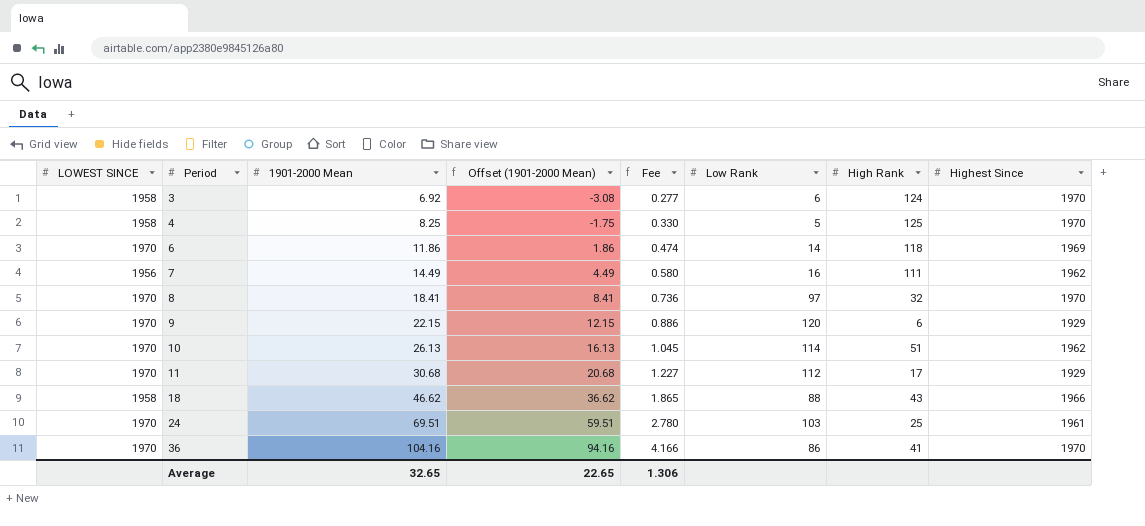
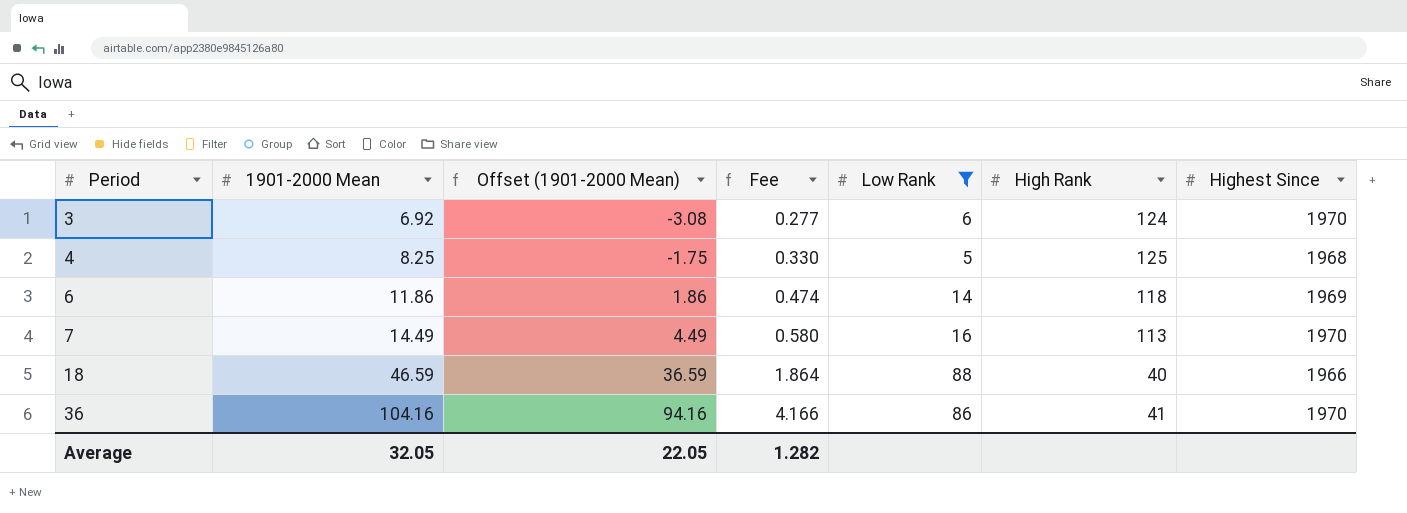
filter: none -> Low Rank <= 88
column LOWEST SINCE | position: 1 -> none
4 | Highest Since: 1970 -> 1968
7 | High Rank: 111 -> 113
7 | Highest Since: 1962 -> 1970
18 | 1901-2000 Mean: 46.62 -> 46.59
18 | Offset (1901-2000 Mean): 36.62 -> 36.59
18 | Fee: 1.865 -> 1.864
18 | High Rank: 43 -> 40
Average | 1901-2000 Mean: 32.65 -> 32.05
Average | Offset (1901-2000 Mean): 22.65 -> 22.05
Average | Fee: 1.306 -> 1.282

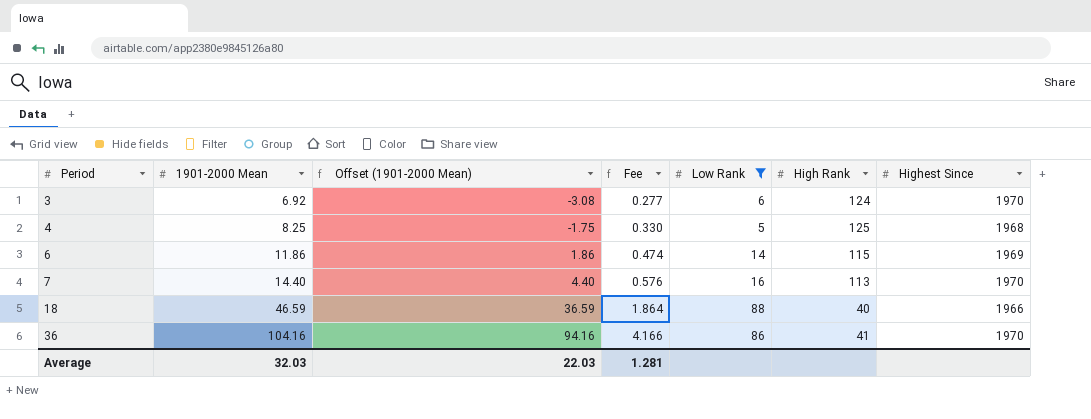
6 | High Rank: 118 -> 115
7 | 1901-2000 Mean: 14.49 -> 14.40
7 | Offset (1901-2000 Mean): 4.49 -> 4.40
7 | Fee: 0.580 -> 0.576
Average | 1901-2000 Mean: 32.05 -> 32.03
Average | Offset (1901-2000 Mean): 22.05 -> 22.03
Average | Fee: 1.282 -> 1.281

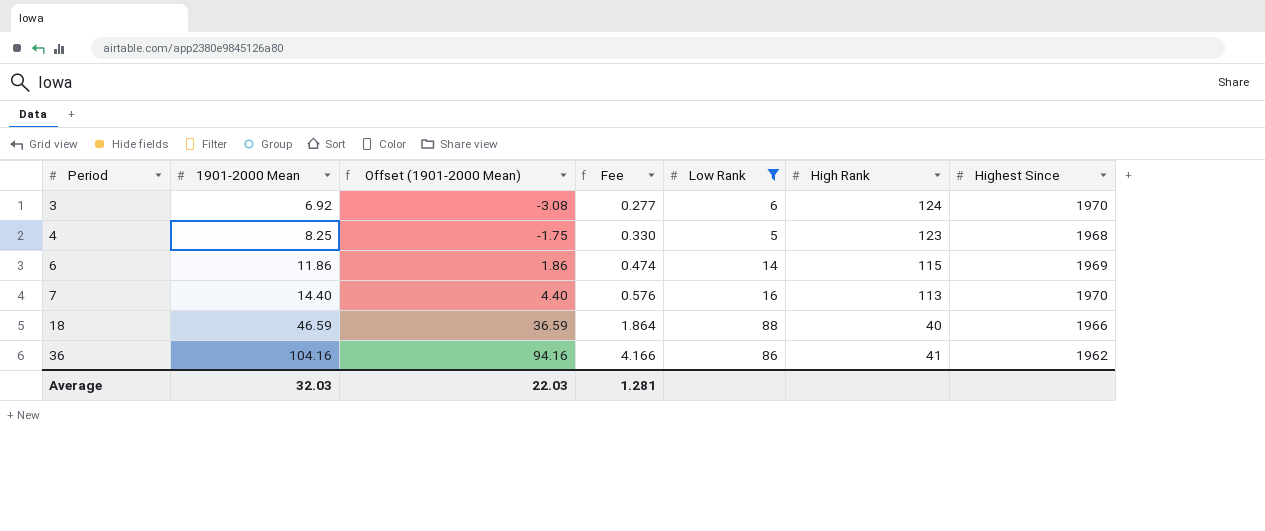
4 | High Rank: 125 -> 123
36 | Highest Since: 1970 -> 1962

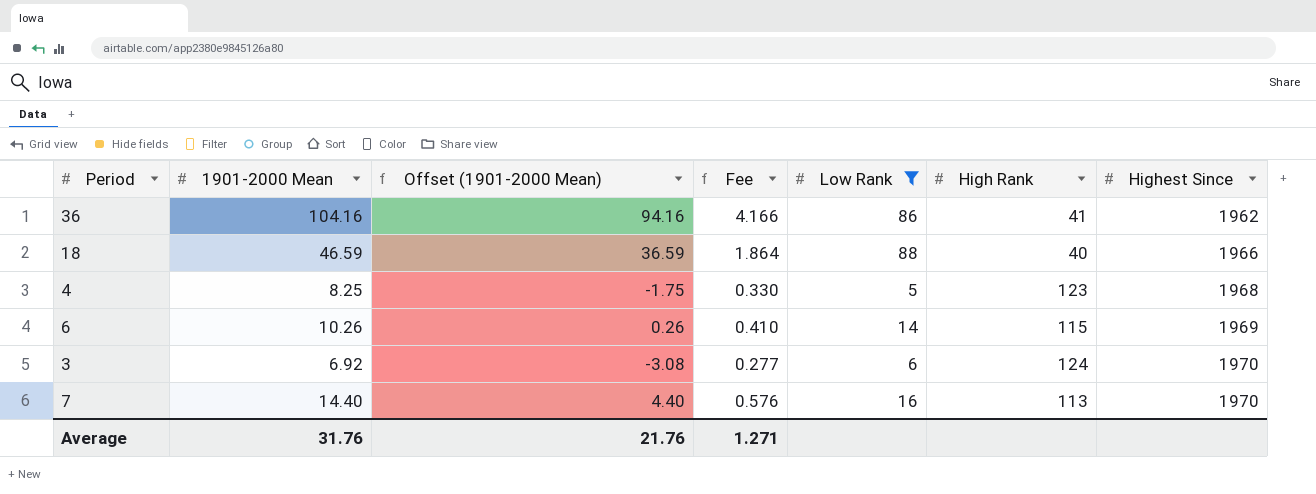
row order: Period ascending -> Highest Since ascending
6 | 1901-2000 Mean: 11.86 -> 10.26
6 | Offset (1901-2000 Mean): 1.86 -> 0.26
6 | Fee: 0.474 -> 0.410
Average | 1901-2000 Mean: 32.03 -> 31.76
Average | Offset (1901-2000 Mean): 22.03 -> 21.76
Average | Fee: 1.281 -> 1.271

